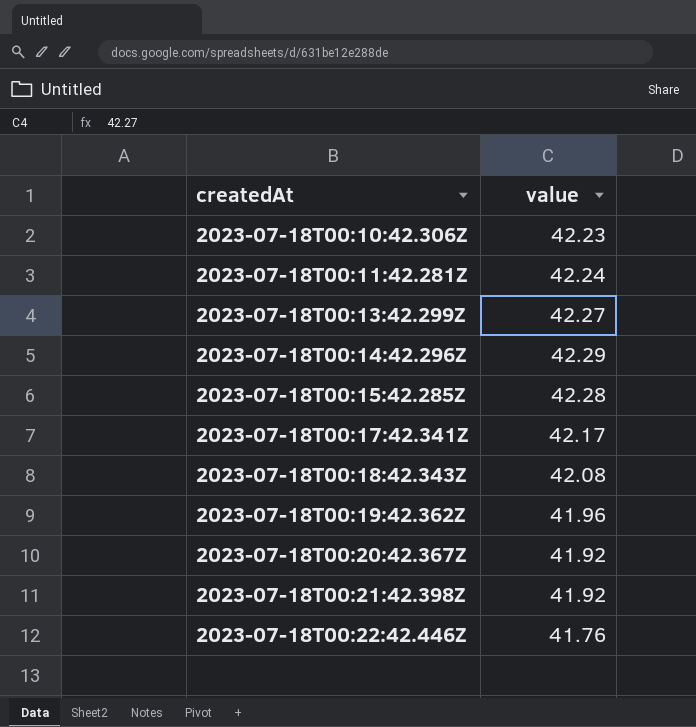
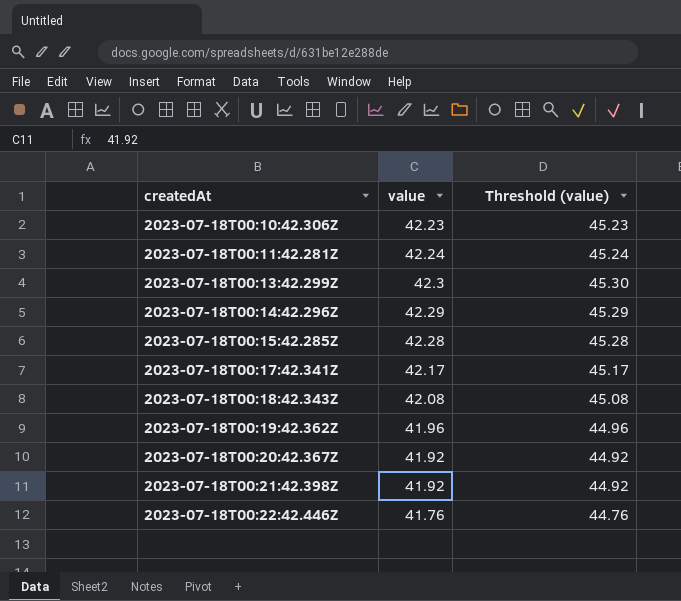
column Threshold (value) | formula: none -> [value] + 3
2023-07-18T00:13:42.299Z | value: 42.27 -> 42.3

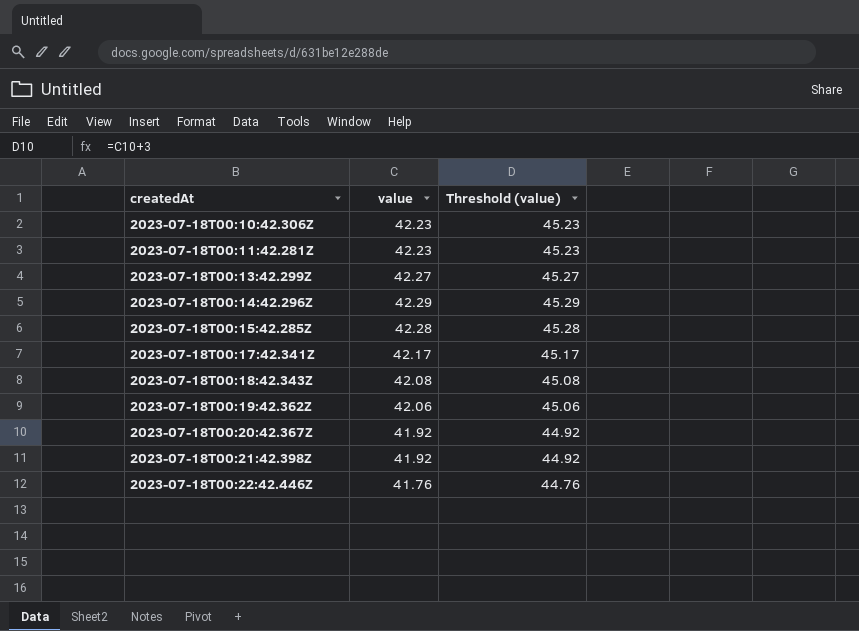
2023-07-18T00:11:42.281Z | value: 42.24 -> 42.23
2023-07-18T00:11:42.281Z | Threshold (value): 45.24 -> 45.23
2023-07-18T00:13:42.299Z | value: 42.3 -> 42.27
2023-07-18T00:13:42.299Z | Threshold (value): 45.30 -> 45.27
2023-07-18T00:19:42.362Z | value: 41.96 -> 42.06
2023-07-18T00:19:42.362Z | Threshold (value): 44.96 -> 45.06

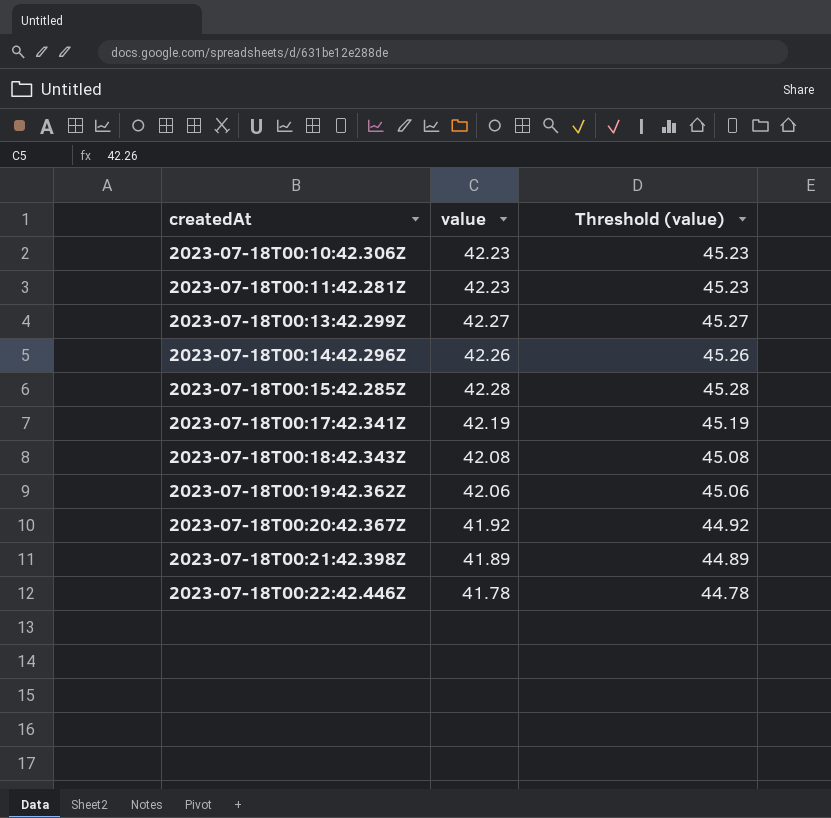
2023-07-18T00:14:42.296Z | value: 42.29 -> 42.26
2023-07-18T00:14:42.296Z | Threshold (value): 45.29 -> 45.26
2023-07-18T00:17:42.341Z | value: 42.17 -> 42.19
2023-07-18T00:17:42.341Z | Threshold (value): 45.17 -> 45.19
2023-07-18T00:21:42.398Z | value: 41.92 -> 41.89
2023-07-18T00:21:42.398Z | Threshold (value): 44.92 -> 44.89
2023-07-18T00:22:42.446Z | value: 41.76 -> 41.78
2023-07-18T00:22:42.446Z | Threshold (value): 44.76 -> 44.78

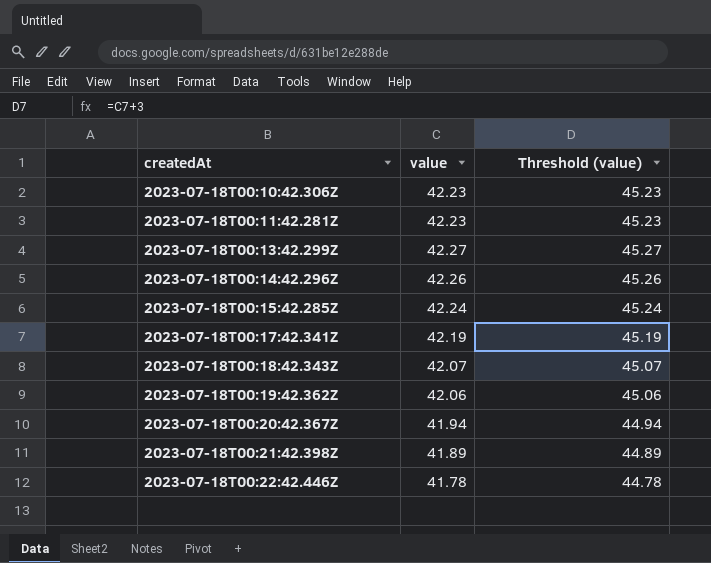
2023-07-18T00:15:42.285Z | value: 42.28 -> 42.24
2023-07-18T00:15:42.285Z | Threshold (value): 45.28 -> 45.24
2023-07-18T00:18:42.343Z | value: 42.08 -> 42.07
2023-07-18T00:18:42.343Z | Threshold (value): 45.08 -> 45.07
2023-07-18T00:20:42.367Z | value: 41.92 -> 41.94
2023-07-18T00:20:42.367Z | Threshold (value): 44.92 -> 44.94

